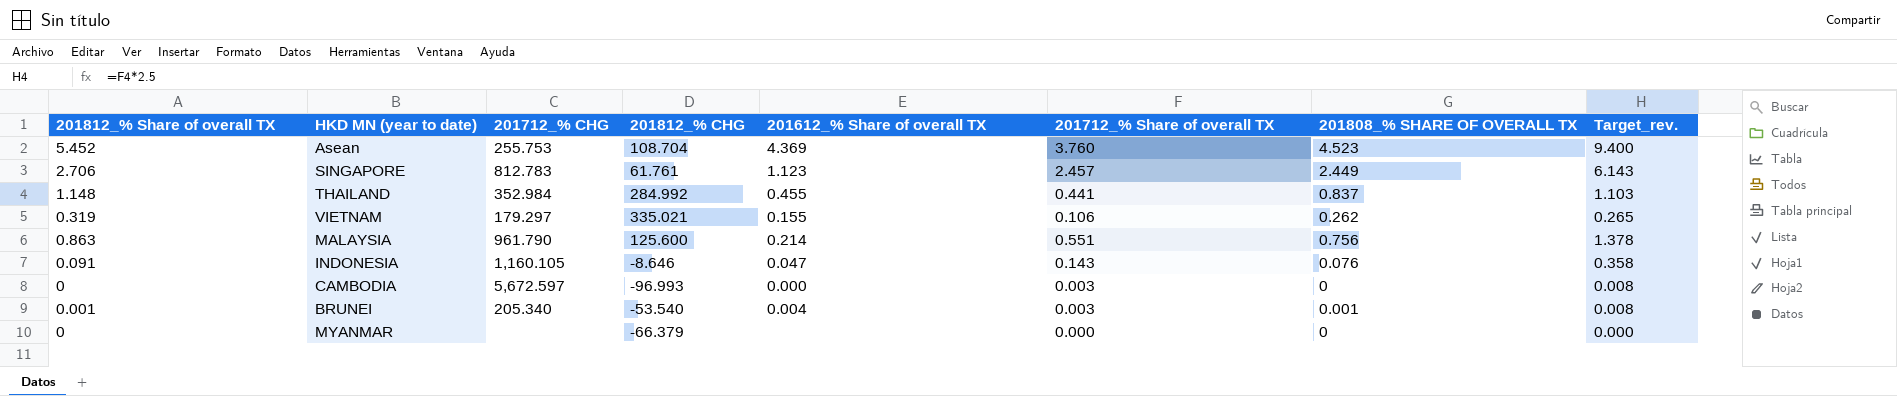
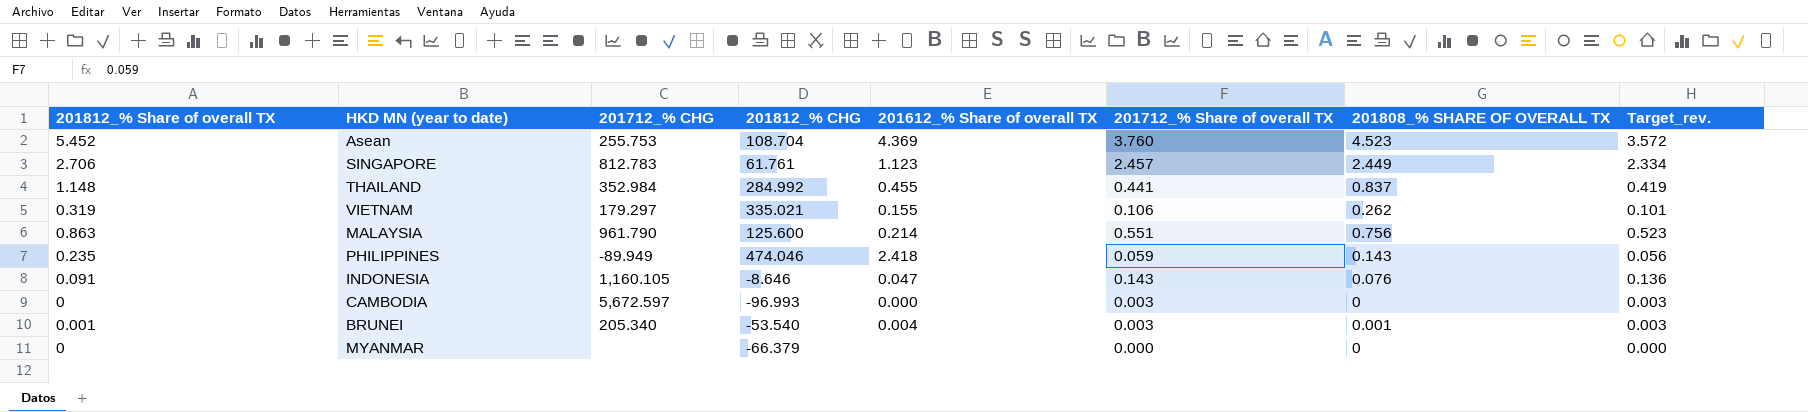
column Target_rev. | formula: [201712_% Share of overall TX] * 2.5 -> [201712_% Share of overall TX] * 0.95
row PHILIPPINES: none -> 0.235 | -89.949 | 474.046 | 2.418 | 0.059 | 0.143 | 0.056

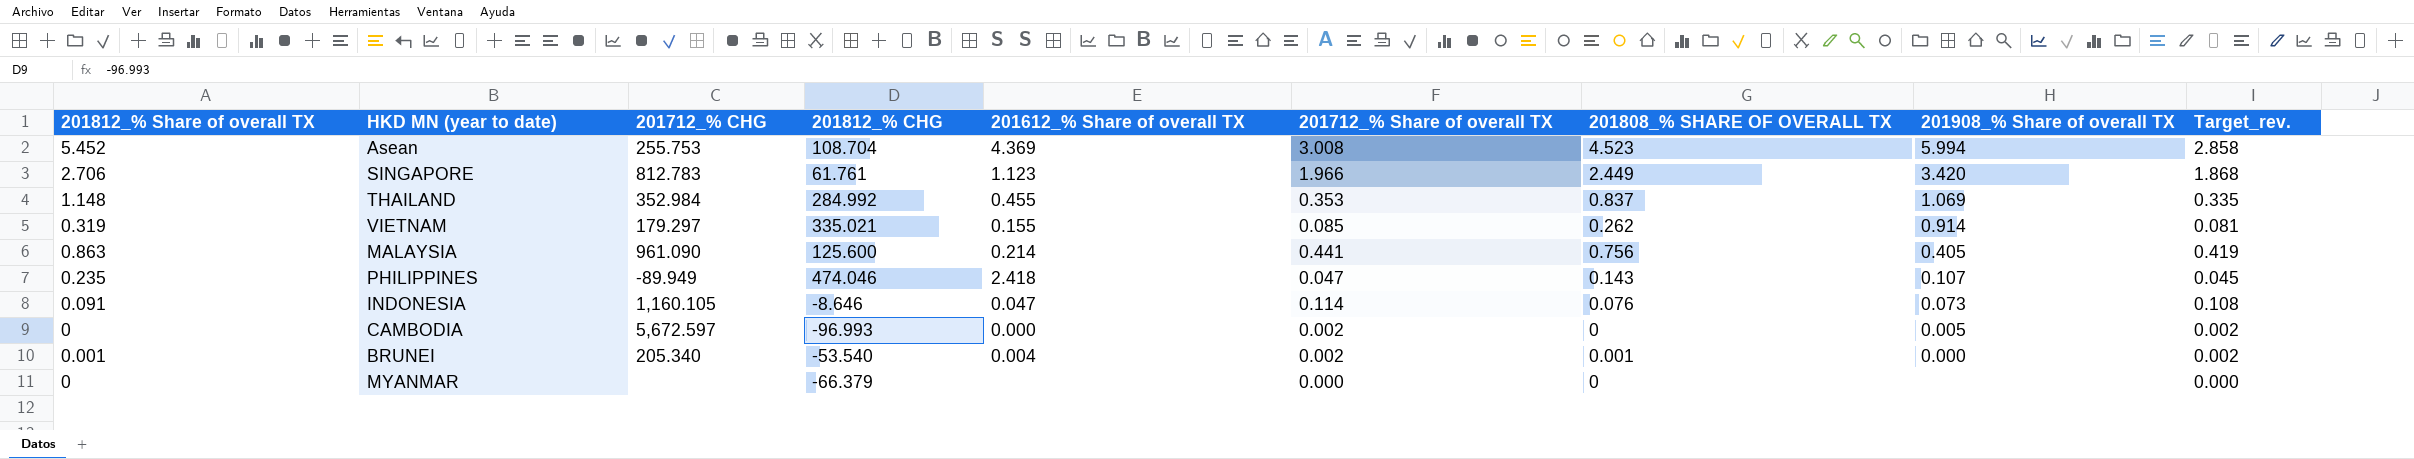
column 201908_% Share of overall TX | position: none -> 8
Asean | 201712_% Share of overall TX: 3.760 -> 3.008
Asean | Target_rev.: 3.572 -> 2.858
SINGAPORE | 201712_% Share of overall TX: 2.457 -> 1.966
SINGAPORE | Target_rev.: 2.334 -> 1.868
THAILAND | 201712_% Share of overall TX: 0.441 -> 0.353
THAILAND | Target_rev.: 0.419 -> 0.335
VIETNAM | 201712_% Share of overall TX: 0.106 -> 0.085
VIETNAM | Target_rev.: 0.101 -> 0.081
MALAYSIA | 201712_% CHG: 961.790 -> 961.090
MALAYSIA | 201712_% Share of overall TX: 0.551 -> 0.441
MALAYSIA | Target_rev.: 0.523 -> 0.419
PHILIPPINES | 201712_% Share of overall TX: 0.059 -> 0.047
PHILIPPINES | Target_rev.: 0.056 -> 0.045
INDONESIA | 201712_% Share of overall TX: 0.143 -> 0.114
INDONESIA | Target_rev.: 0.136 -> 0.108
CAMBODIA | 201712_% Share of overall TX: 0.003 -> 0.002
CAMBODIA | Target_rev.: 0.003 -> 0.002
BRUNEI | 201712_% Share of overall TX: 0.003 -> 0.002
BRUNEI | Target_rev.: 0.003 -> 0.002

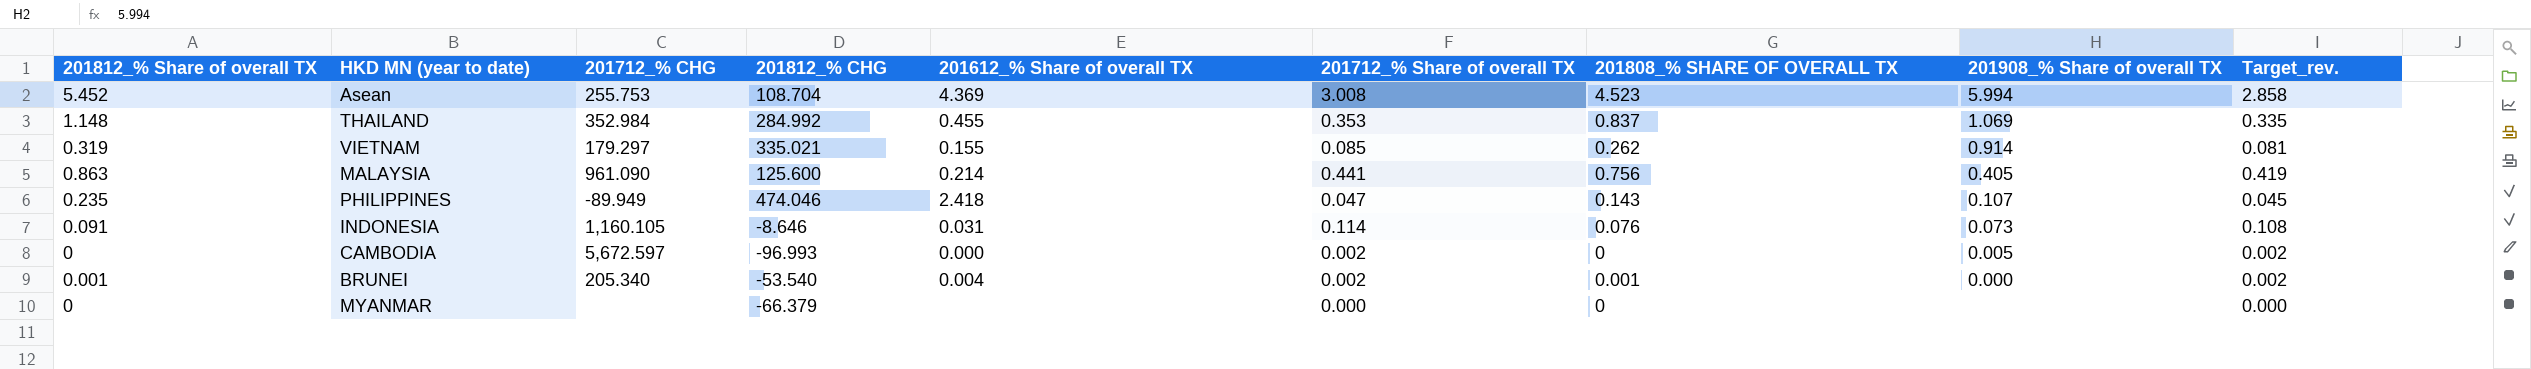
row SINGAPORE: 2.706 | 812.783 | 61.761 | 1.123 | 1.966 | 2.449 | 3.420 | 1.868 -> none
INDONESIA | 201612_% Share of overall TX: 0.047 -> 0.031

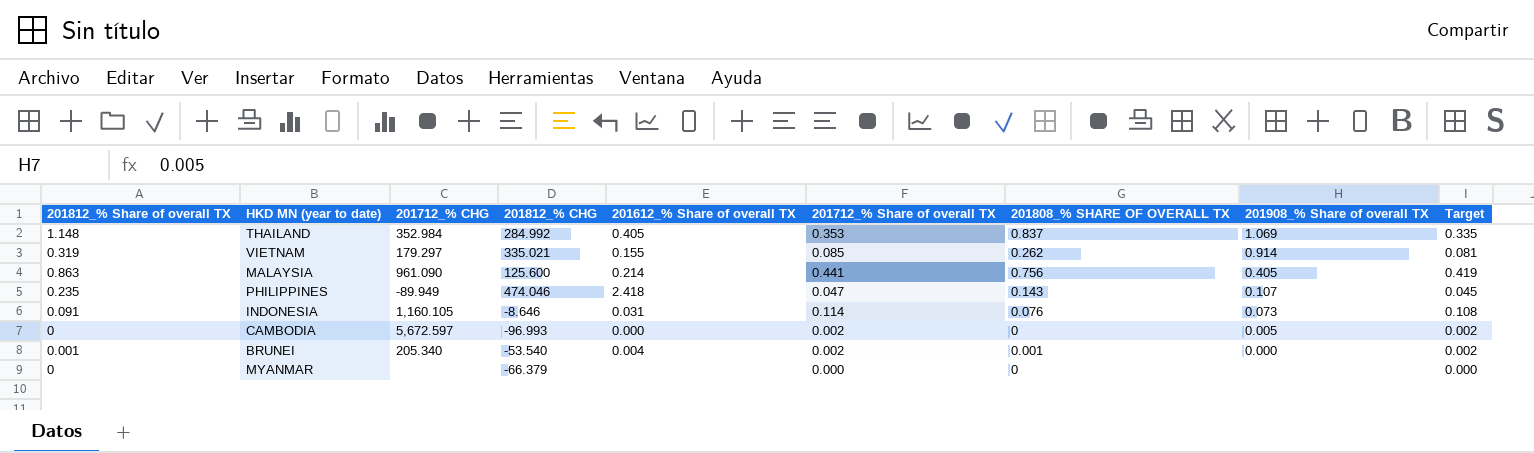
column name: Target_rev. -> Target
row Asean: 5.452 | 255.753 | 108.704 | 4.369 | 3.008 | 4.523 | 5.994 | 2.858 -> none
THAILAND | 201612_% Share of overall TX: 0.455 -> 0.405

